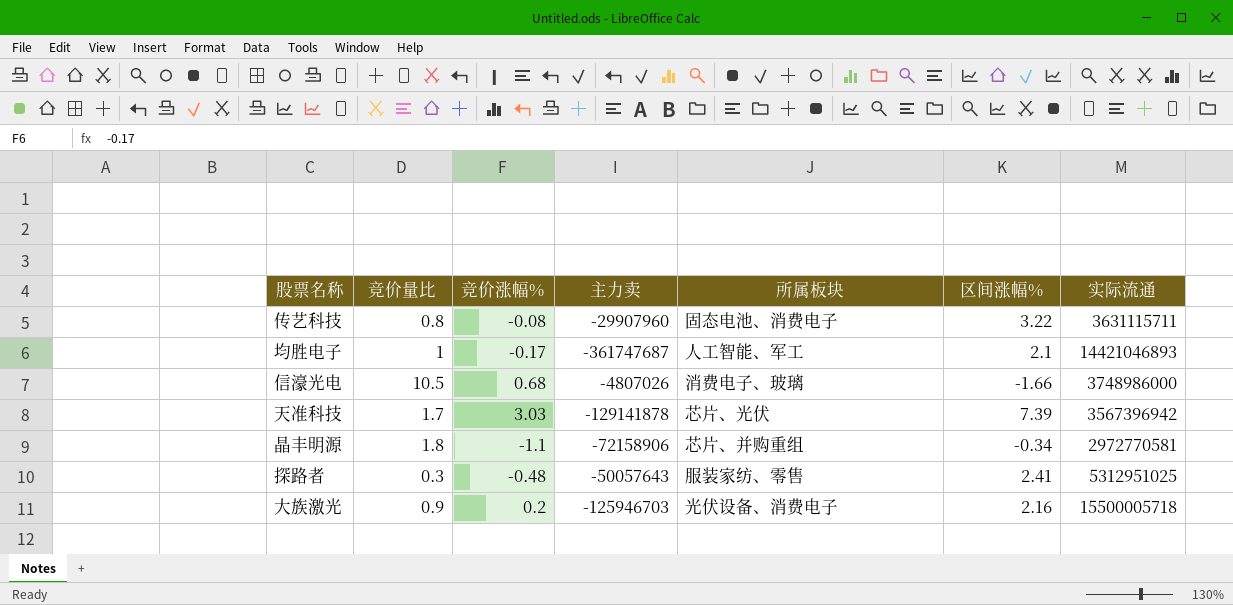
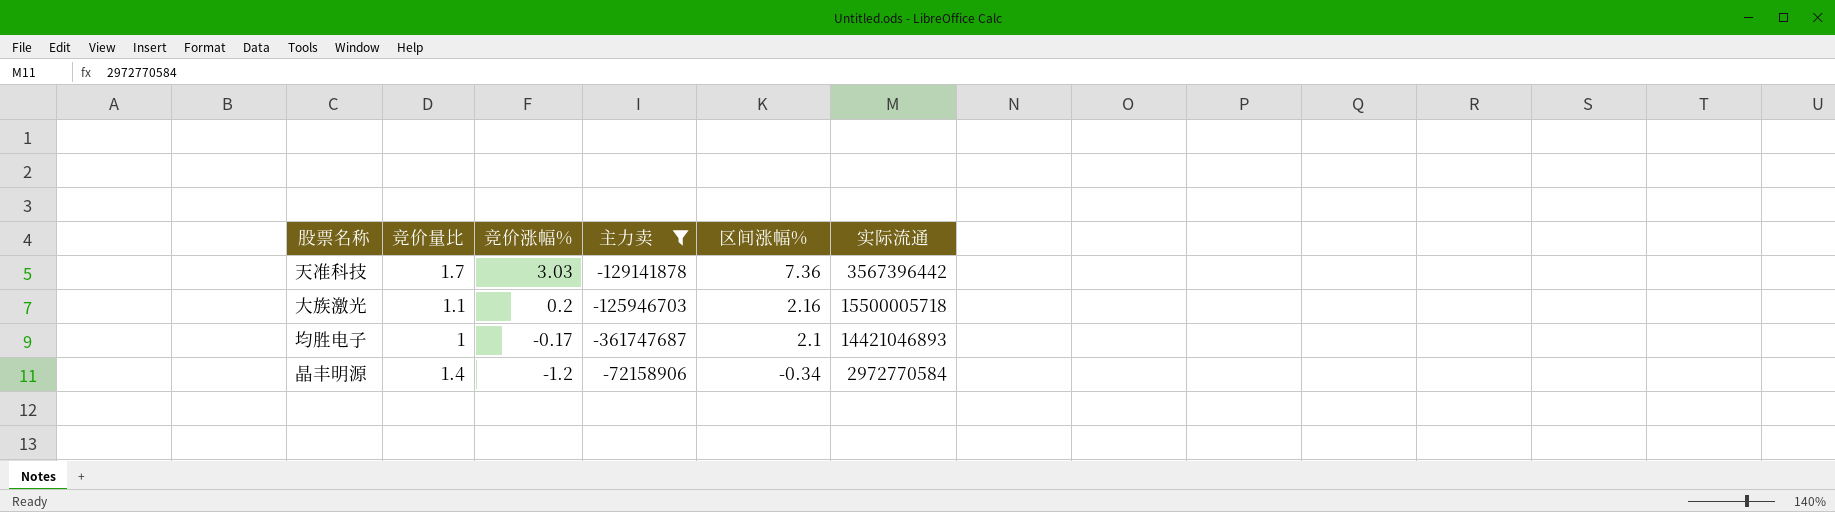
filter: none -> 主力卖 <= -72158906
row order: none -> 竞价涨幅% descending
column 所属板块 | position: 5 -> none
天准科技 | 区间涨幅%: 7.39 -> 7.36
天准科技 | 实际流通: 3567396942 -> 3567396442
大族激光 | 竞价量比: 0.9 -> 1.1
晶丰明源 | 竞价量比: 1.8 -> 1.4
晶丰明源 | 竞价涨幅%: -1.1 -> -1.2
晶丰明源 | 实际流通: 2972770581 -> 2972770584

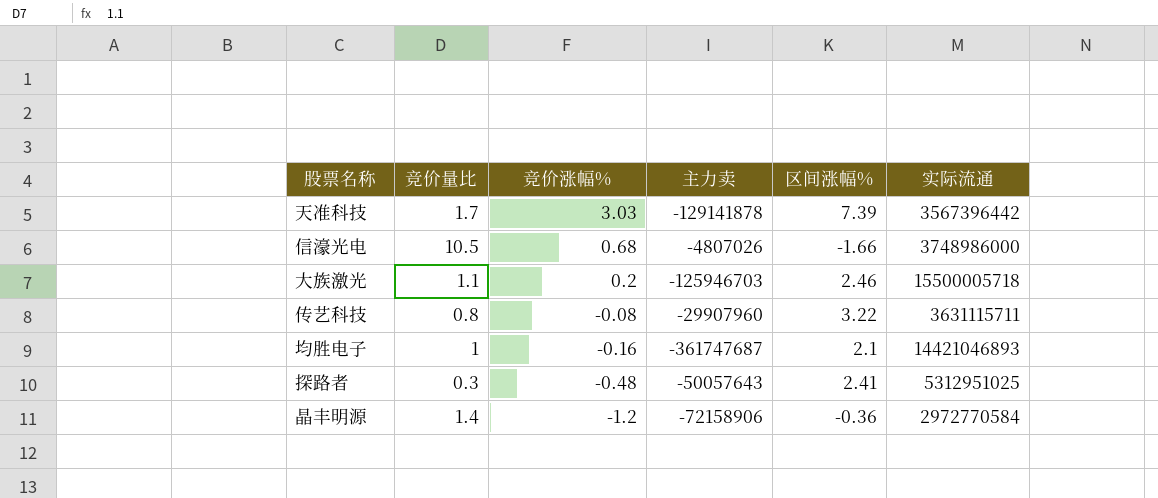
filter: 主力卖 <= -72158906 -> none
天准科技 | 区间涨幅%: 7.36 -> 7.39
大族激光 | 区间涨幅%: 2.16 -> 2.46
均胜电子 | 竞价涨幅%: -0.17 -> -0.16
晶丰明源 | 区间涨幅%: -0.34 -> -0.36

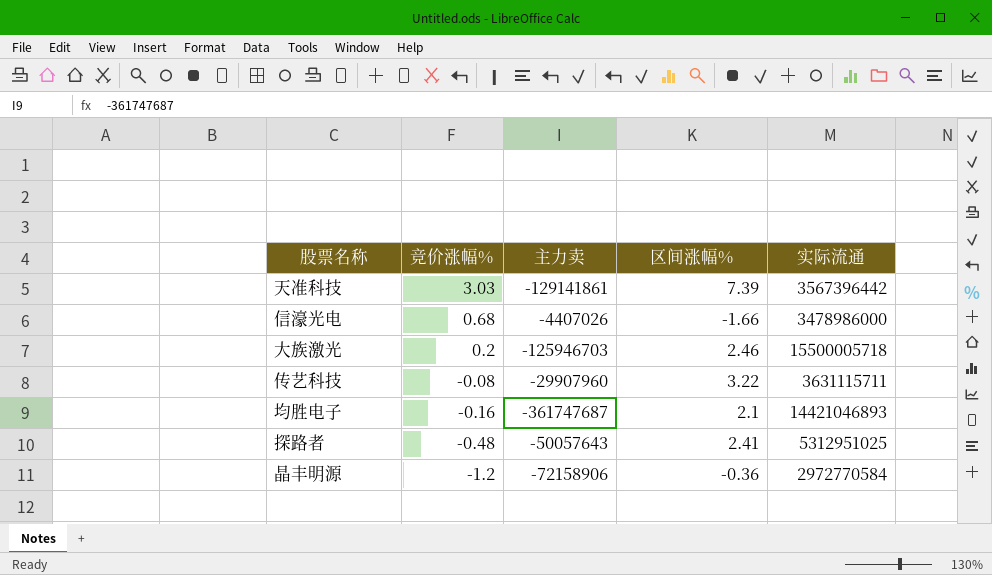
column 竞价量比 | position: 2 -> none
天准科技 | 主力卖: -129141878 -> -129141861
信濠光电 | 主力卖: -4807026 -> -4407026
信濠光电 | 实际流通: 3748986000 -> 3478986000

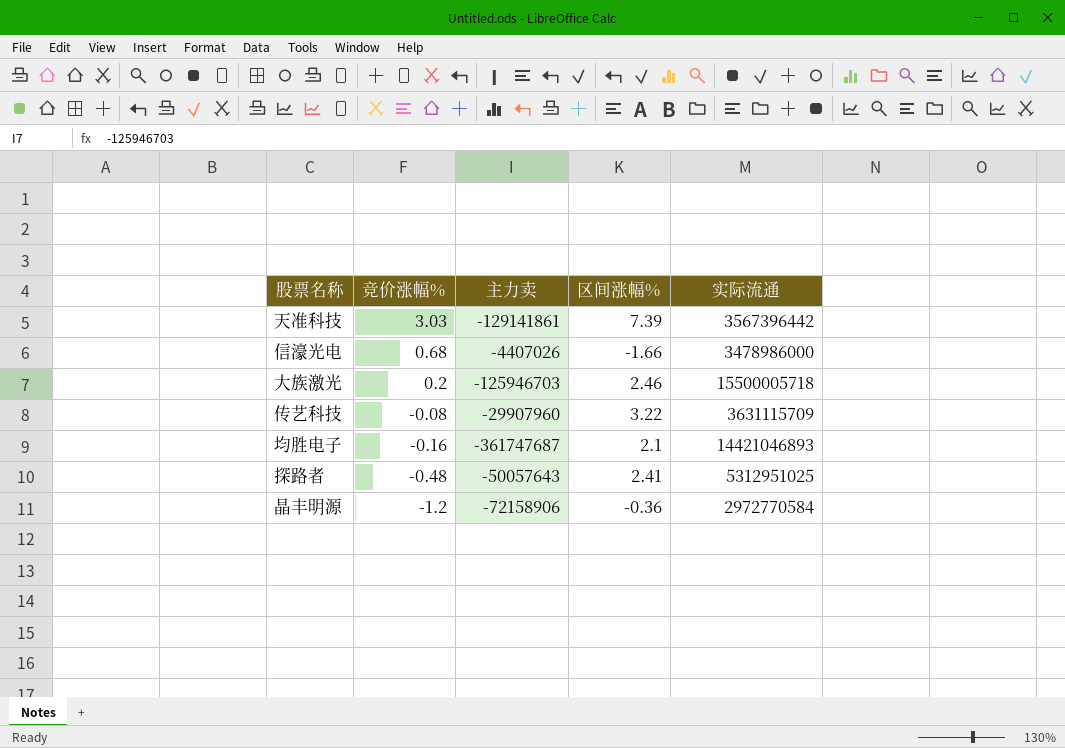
传艺科技 | 实际流通: 3631115711 -> 3631115709

